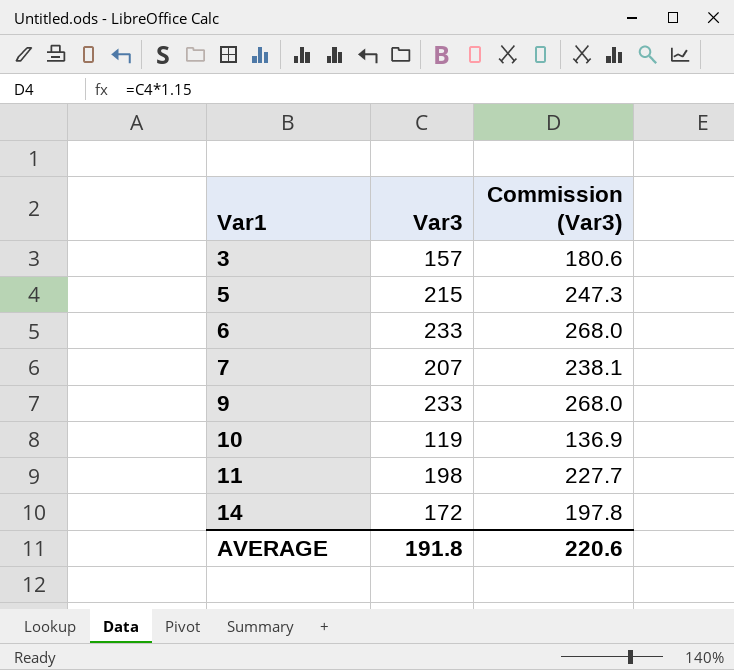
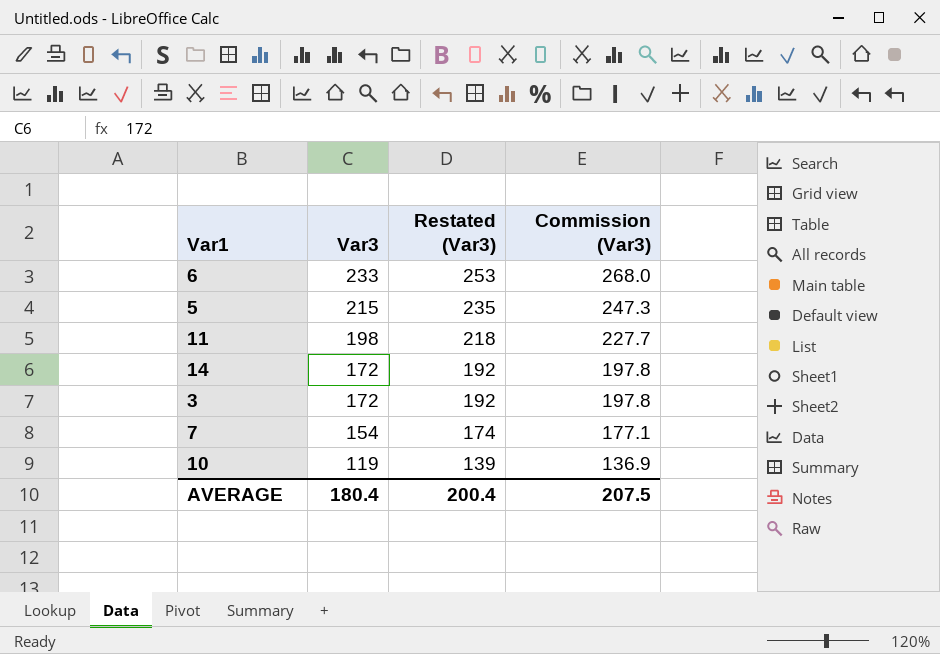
row order: Var1 ascending -> Var3 descending
column Restated (Var3) | formula: none -> [Var3] + 20
row 9: 233 | 268.0 -> none
3 | Var3: 157 -> 172
3 | Commission (Var3): 180.6 -> 197.8
7 | Var3: 207 -> 154
7 | Commission (Var3): 238.1 -> 177.1
AVERAGE | Var3: 191.8 -> 180.4
AVERAGE | Commission (Var3): 220.6 -> 207.5

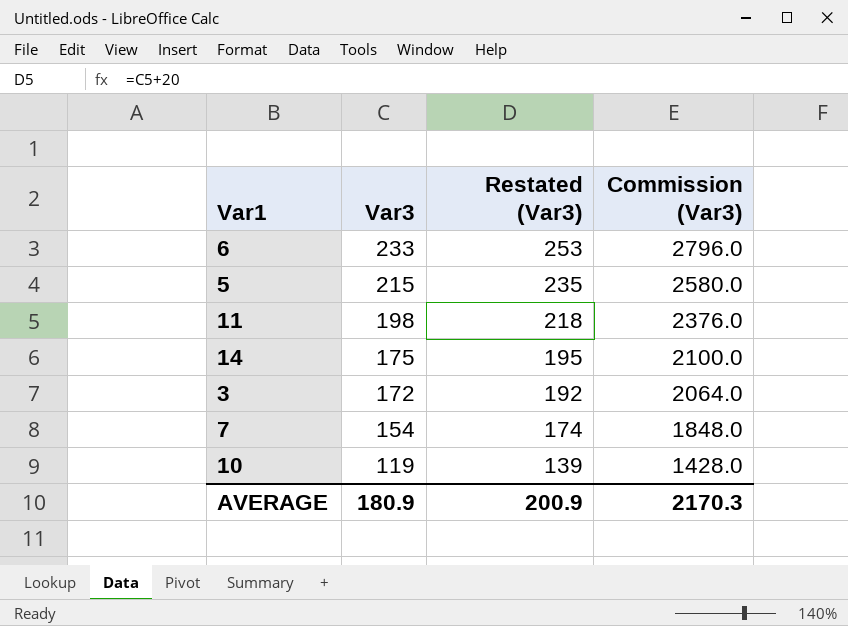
column Commission (Var3) | formula: [Var3] * 1.15 -> [Var3] * 12
14 | Var3: 172 -> 175
14 | Restated (Var3): 192 -> 195
AVERAGE | Var3: 180.4 -> 180.9
AVERAGE | Restated (Var3): 200.4 -> 200.9
AVERAGE | Commission (Var3): 207.5 -> 2170.3

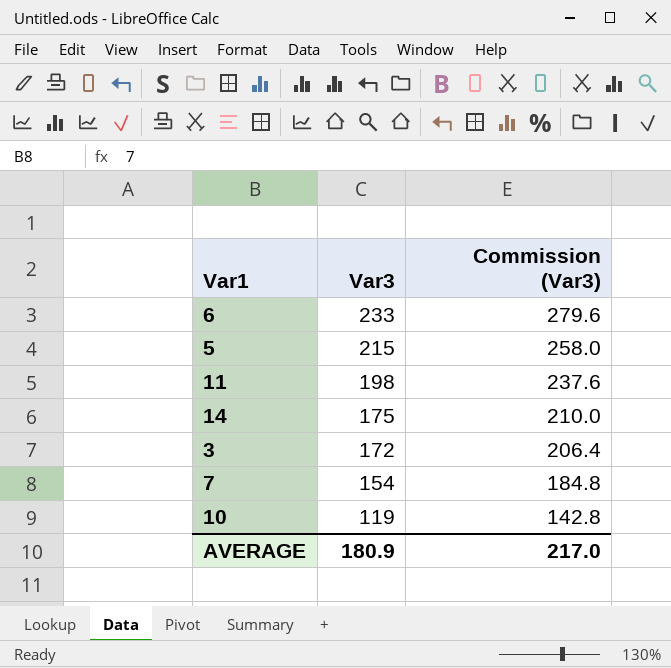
column Restated (Var3) | formula: [Var3] + 20 -> none
column Commission (Var3) | formula: [Var3] * 12 -> [Var3] * 1.2
AVERAGE | Commission (Var3): 2170.3 -> 217.0

